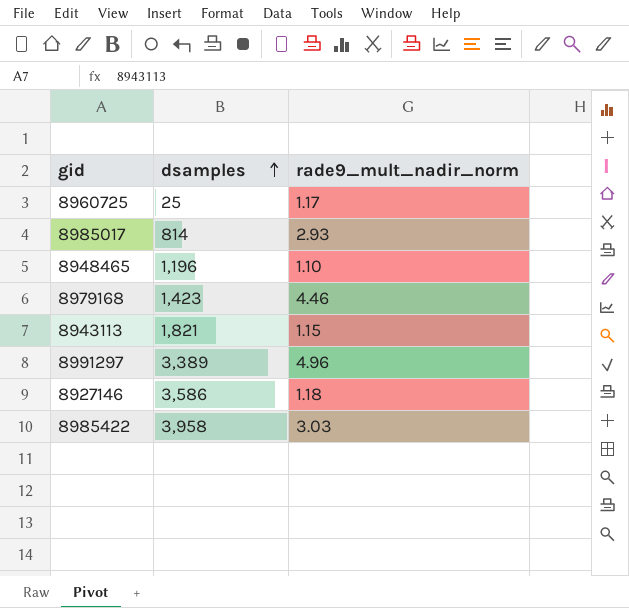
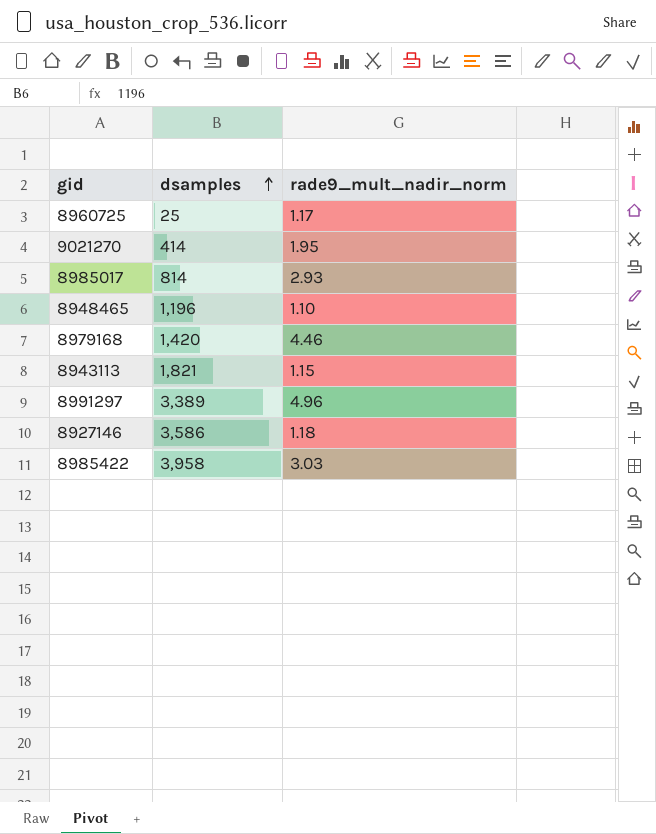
row 9021270: none -> 414 | 1.95
8979168 | dsamples: 1,423 -> 1,420

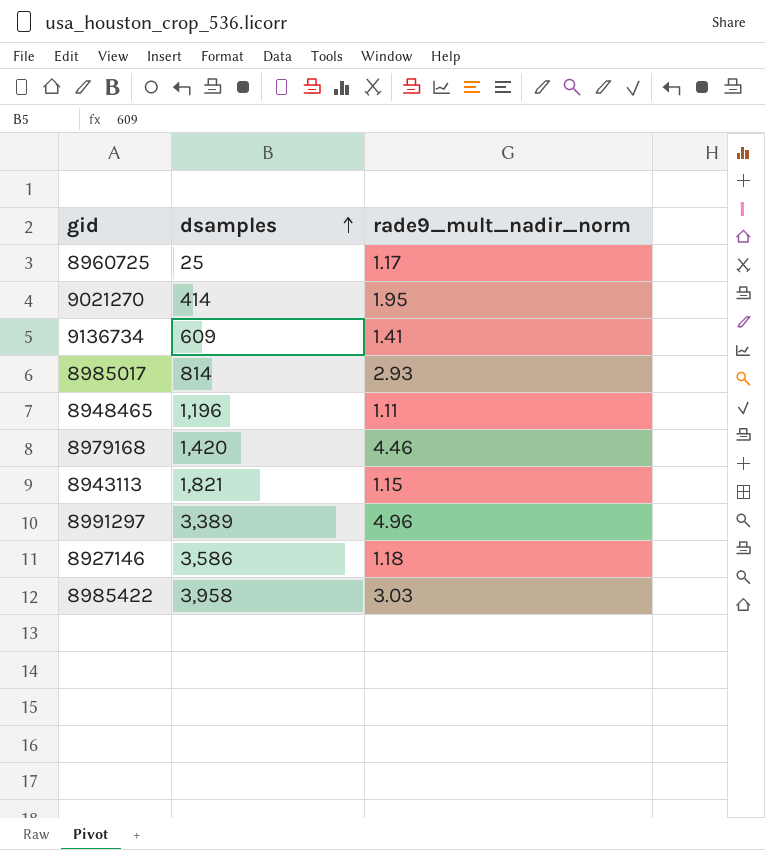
row 9136734: none -> 609 | 1.41
8948465 | rade9_mult_nadir_norm: 1.10 -> 1.11

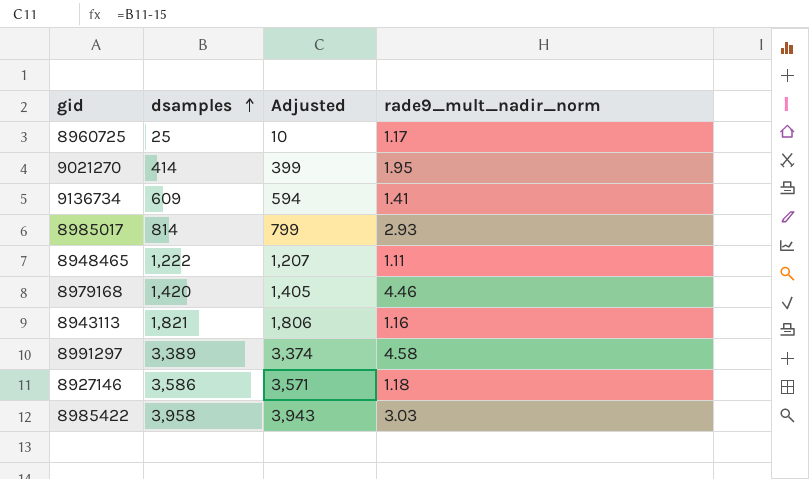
column Adjusted | formula: none -> [dsamples] - 15
8948465 | dsamples: 1,196 -> 1,222
8943113 | rade9_mult_nadir_norm: 1.15 -> 1.16
8991297 | rade9_mult_nadir_norm: 4.96 -> 4.58

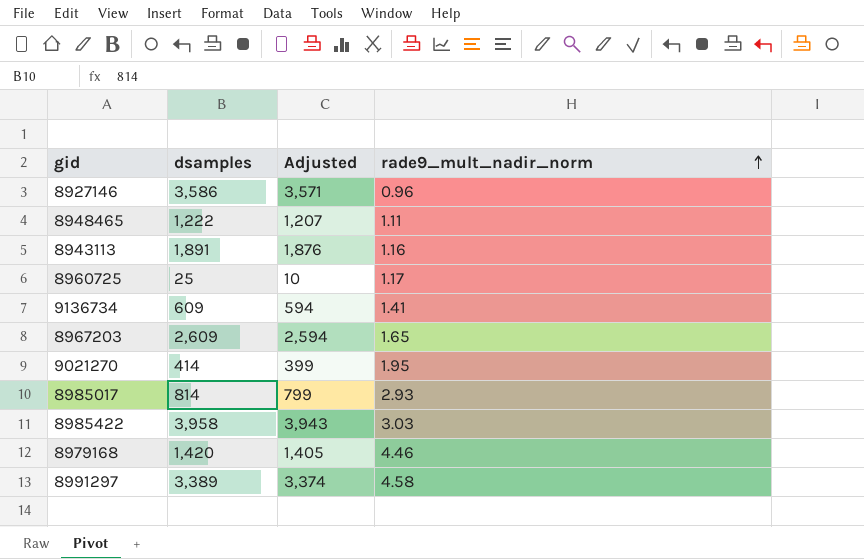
row order: dsamples ascending -> rade9_mult_nadir_norm ascending
8927146 | rade9_mult_nadir_norm: 1.18 -> 0.96
8943113 | dsamples: 1,821 -> 1,891
8943113 | Adjusted: 1,806 -> 1,876
row 8967203: none -> 2,609 | 2,594 | 1.65

